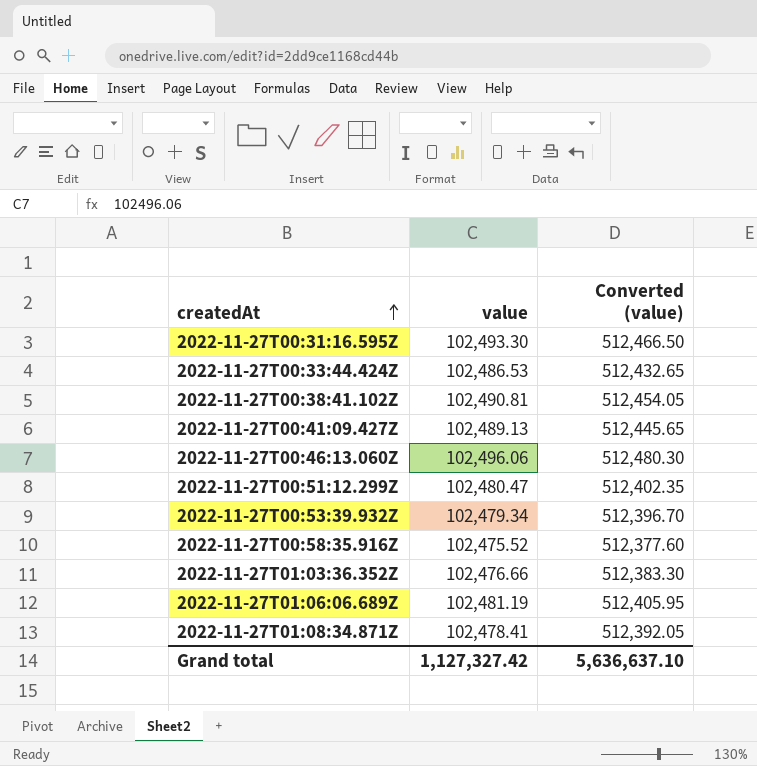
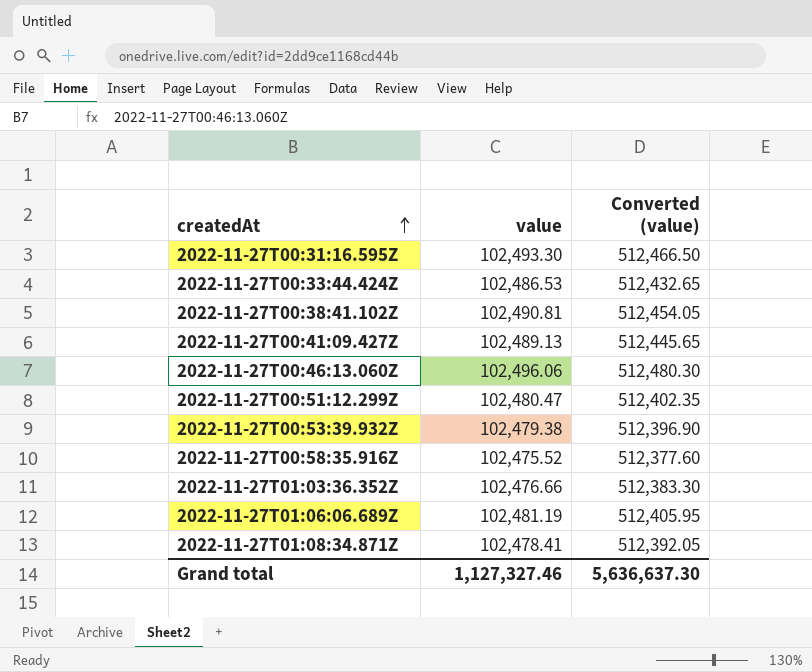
2022-11-27T00:53:39.932Z | value: 102,479.34 -> 102,479.38
2022-11-27T00:53:39.932Z | Converted (value): 512,396.70 -> 512,396.90
Grand total | value: 1,127,327.42 -> 1,127,327.46
Grand total | Converted (value): 5,636,637.10 -> 5,636,637.30

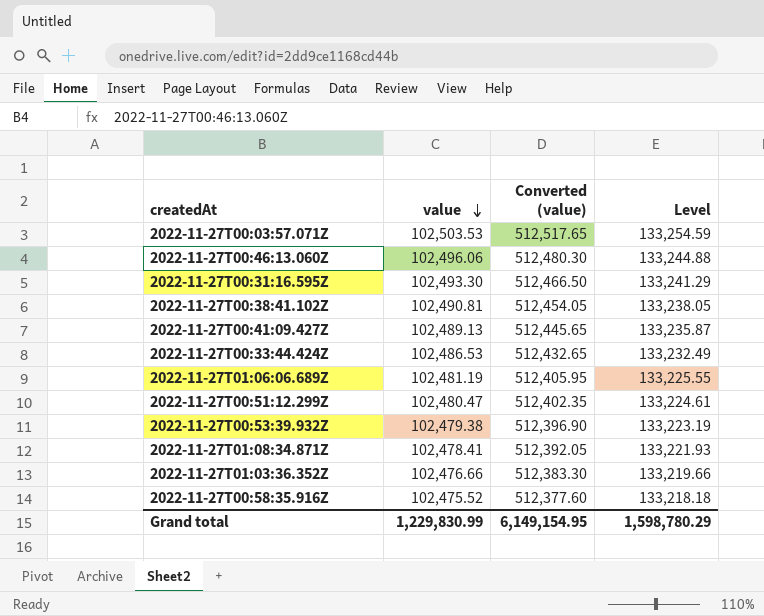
row order: createdAt ascending -> value descending
column Level | formula: none -> [value] * 1.3
row 2022-11-27T00:03:57.071Z: none -> 102,503.53 | 512,517.65 | 133,254.59
Grand total | value: 1,127,327.46 -> 1,229,830.99
Grand total | Converted (value): 5,636,637.30 -> 6,149,154.95

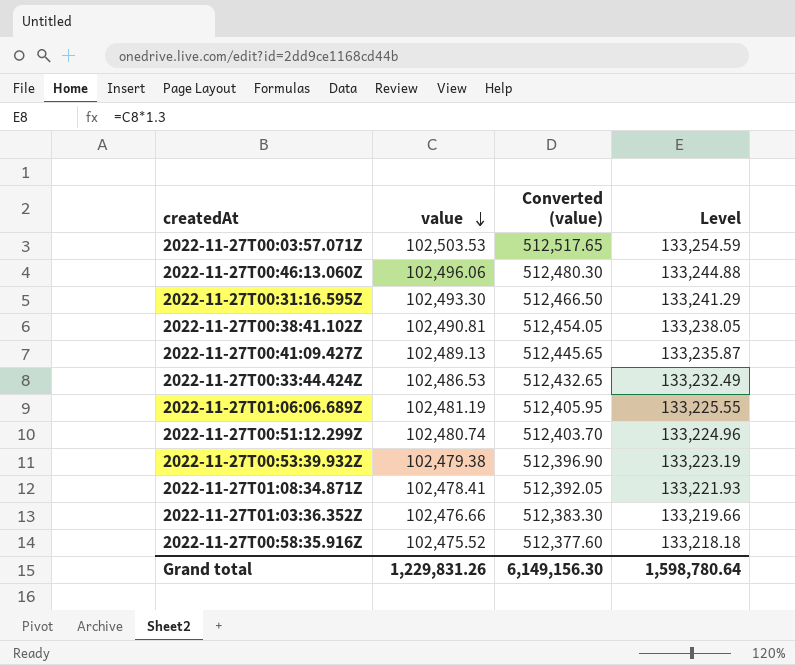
2022-11-27T00:51:12.299Z | value: 102,480.47 -> 102,480.74
2022-11-27T00:51:12.299Z | Converted (value): 512,402.35 -> 512,403.70
2022-11-27T00:51:12.299Z | Level: 133,224.61 -> 133,224.96
Grand total | value: 1,229,830.99 -> 1,229,831.26
Grand total | Converted (value): 6,149,154.95 -> 6,149,156.30
Grand total | Level: 1,598,780.29 -> 1,598,780.64

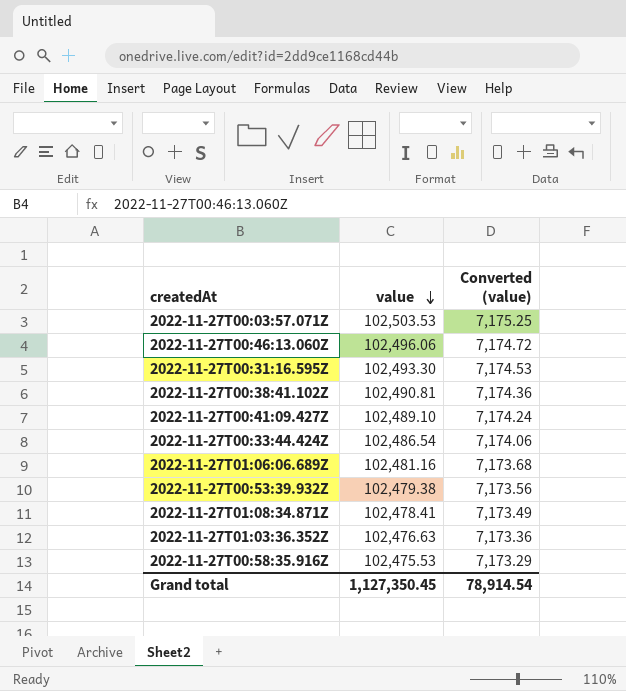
column Level | formula: [value] * 1.3 -> none
column Converted (value) | formula: [value] * 5 -> [value] * 0.07
row 2022-11-27T00:51:12.299Z: 102,480.74 | 512,403.70 | 133,224.96 -> none
2022-11-27T00:41:09.427Z | value: 102,489.13 -> 102,489.10
2022-11-27T00:33:44.424Z | value: 102,486.53 -> 102,486.54
2022-11-27T01:06:06.689Z | value: 102,481.19 -> 102,481.16
2022-11-27T01:03:36.352Z | value: 102,476.66 -> 102,476.63
2022-11-27T00:58:35.916Z | value: 102,475.52 -> 102,475.53
Grand total | value: 1,229,831.26 -> 1,127,350.45
Grand total | Converted (value): 6,149,156.30 -> 78,914.54

